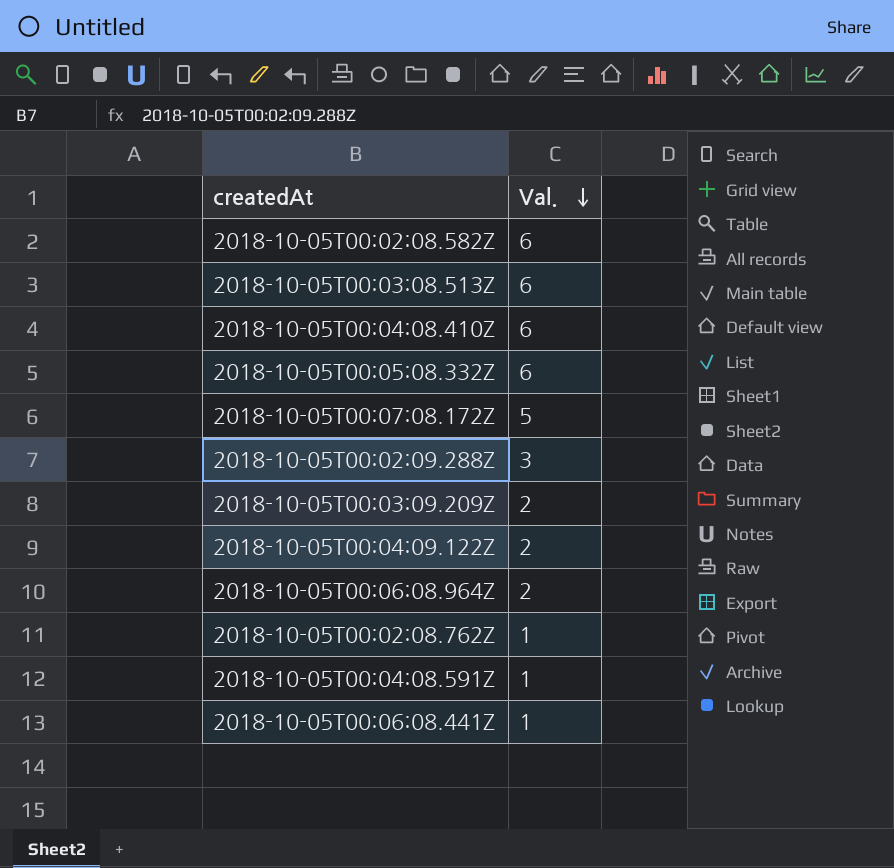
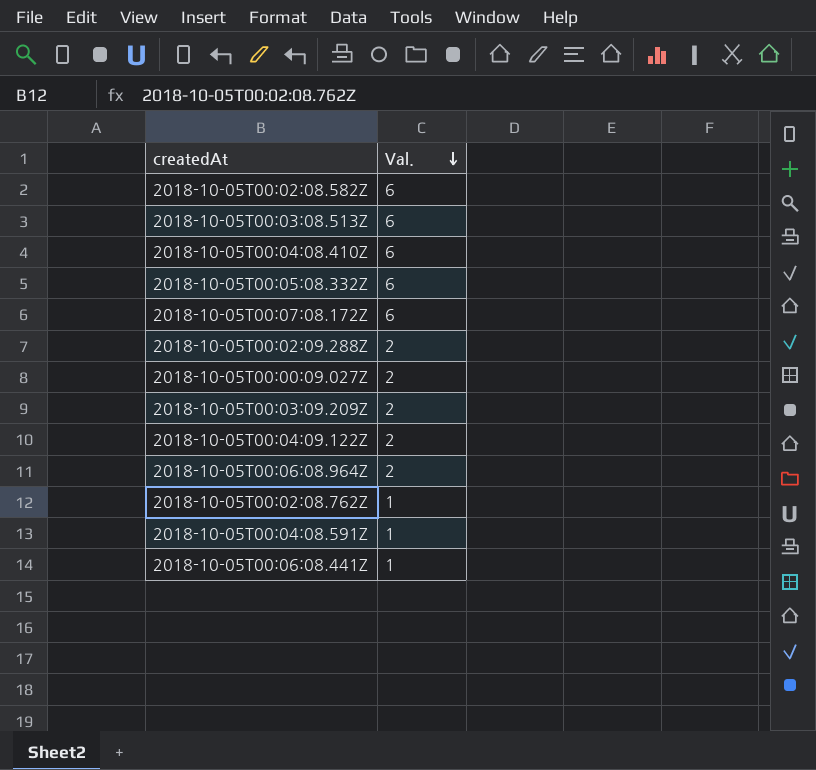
2018-10-05T00:07:08.172Z | Val.: 5 -> 6
2018-10-05T00:02:09.288Z | Val.: 3 -> 2
row 2018-10-05T00:00:09.027Z: none -> 2

